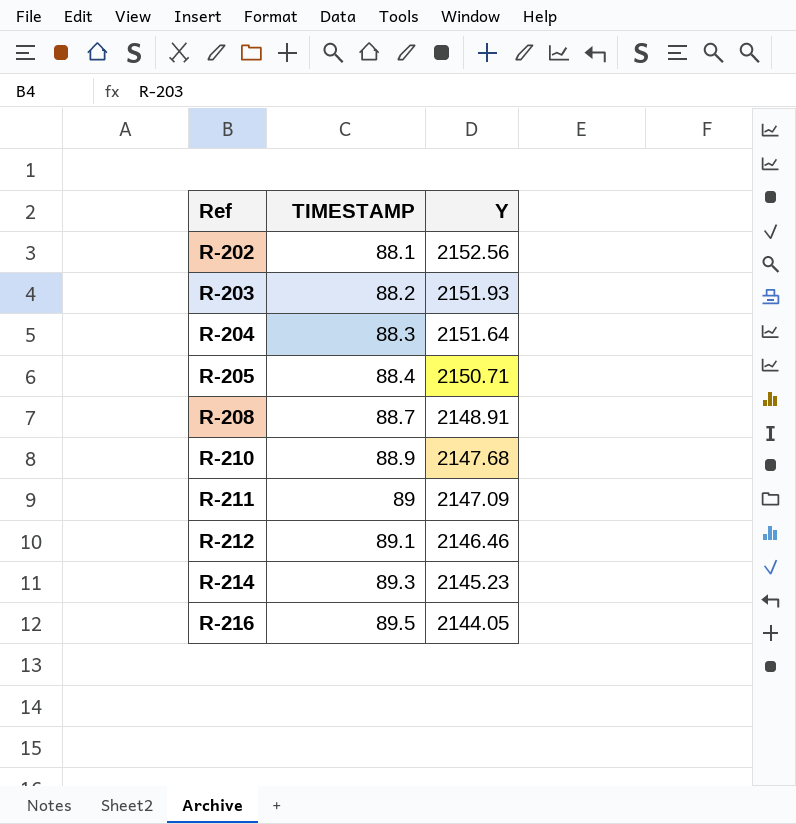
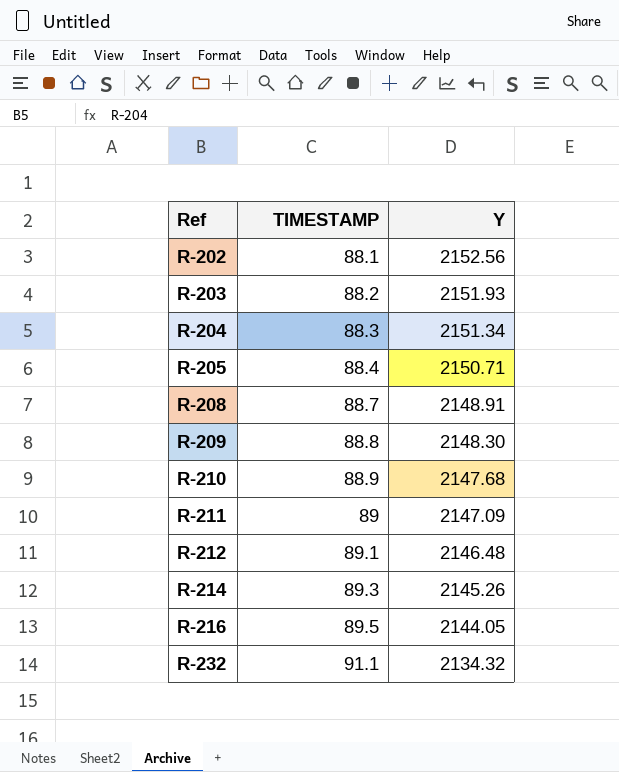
R-204 | Y: 2151.64 -> 2151.34
row R-209: none -> 88.8 | 2148.30
R-212 | Y: 2146.46 -> 2146.48
R-214 | Y: 2145.23 -> 2145.26
row R-232: none -> 91.1 | 2134.32

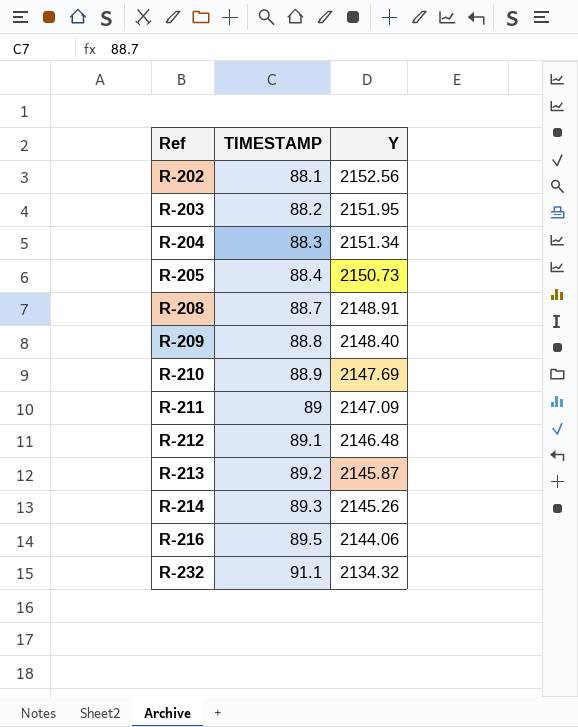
R-203 | Y: 2151.93 -> 2151.95
R-205 | Y: 2150.71 -> 2150.73
R-209 | Y: 2148.30 -> 2148.40
R-210 | Y: 2147.68 -> 2147.69
row R-213: none -> 89.2 | 2145.87
R-216 | Y: 2144.05 -> 2144.06

